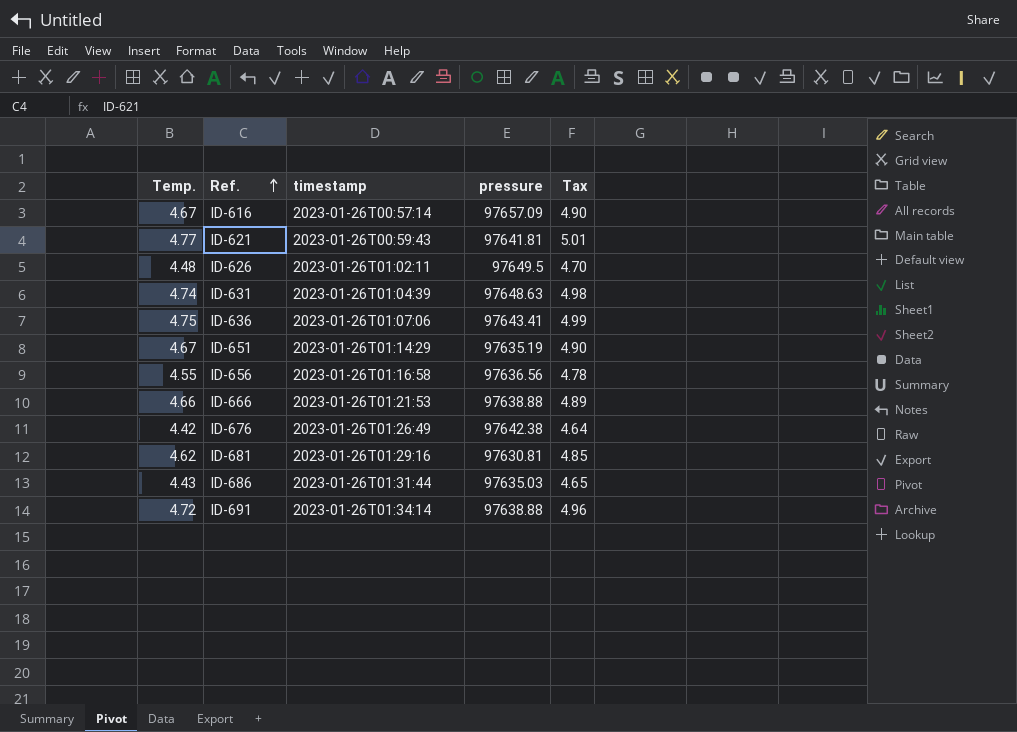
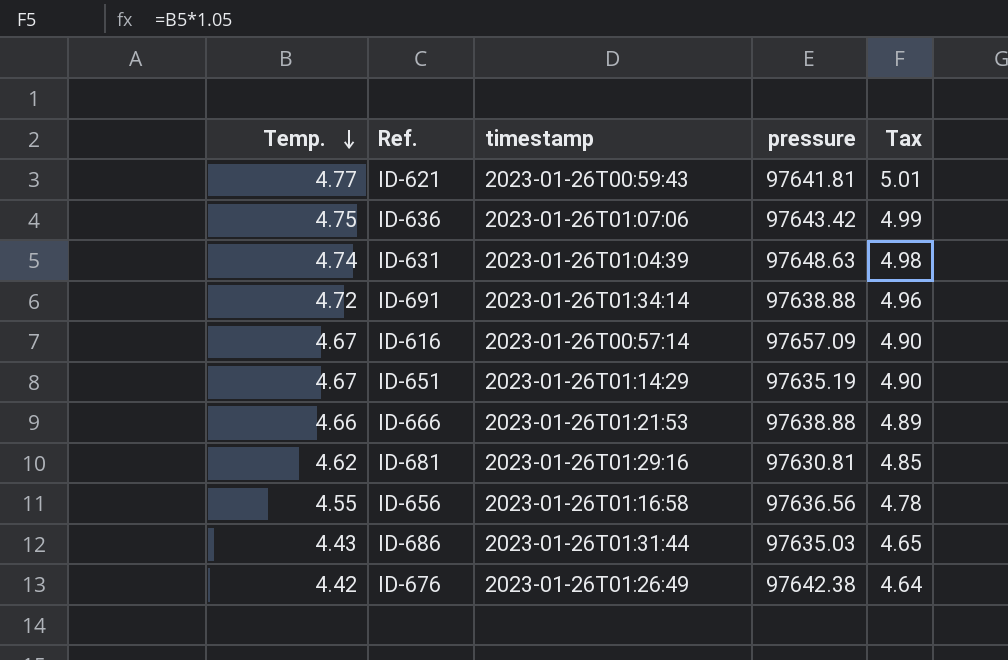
row order: Ref. ascending -> Temp. descending
row ID-626: 4.48 | 2023-01-26T01:02:11 | 97649.5 | 4.70 -> none
ID-636 | pressure: 97643.41 -> 97643.42

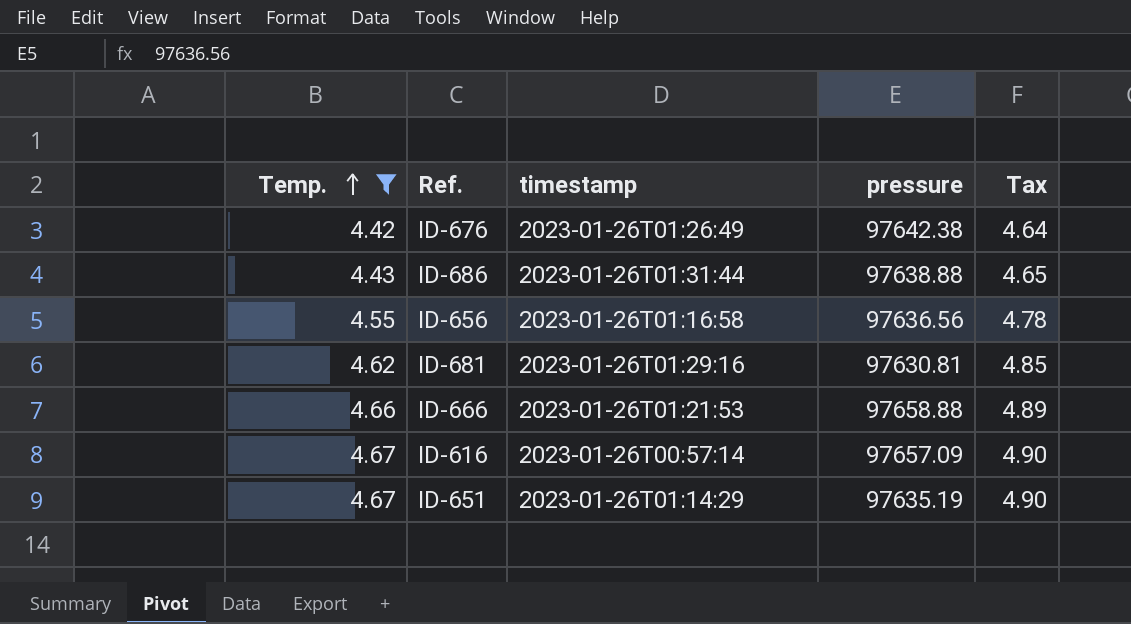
filter: none -> Temp. <= 4.67
row order: Temp. descending -> Temp. ascending
ID-686 | pressure: 97635.03 -> 97638.88
ID-666 | pressure: 97638.88 -> 97658.88

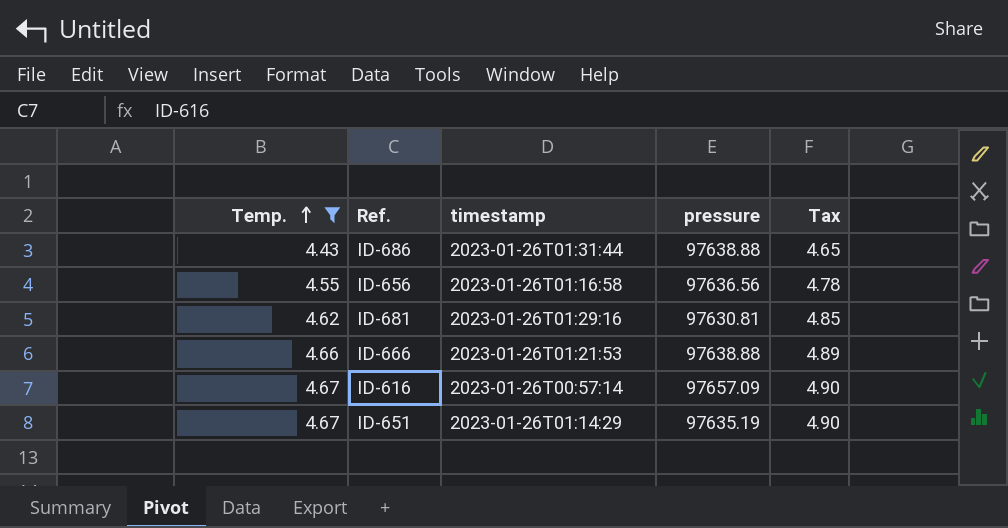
row ID-676: 4.42 | 2023-01-26T01:26:49 | 97642.38 | 4.64 -> none
ID-666 | pressure: 97658.88 -> 97638.88

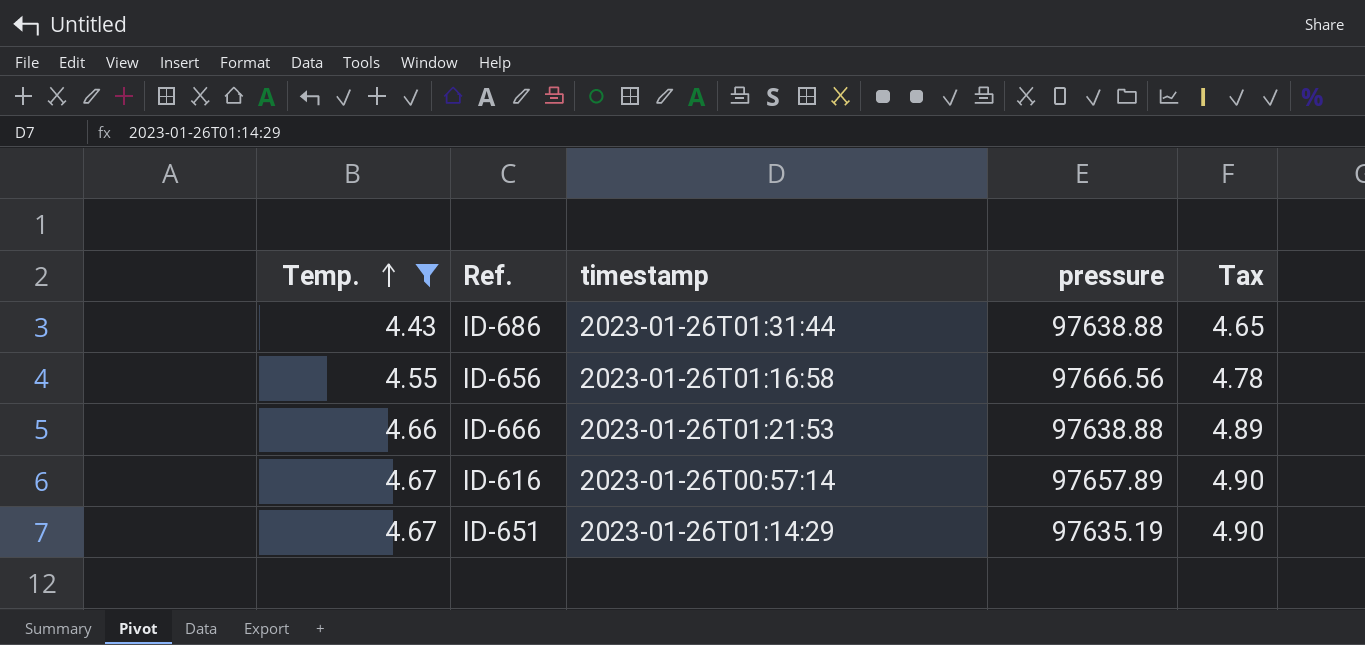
row ID-681: 4.62 | 2023-01-26T01:29:16 | 97630.81 | 4.85 -> none
ID-656 | pressure: 97636.56 -> 97666.56
ID-616 | pressure: 97657.09 -> 97657.89

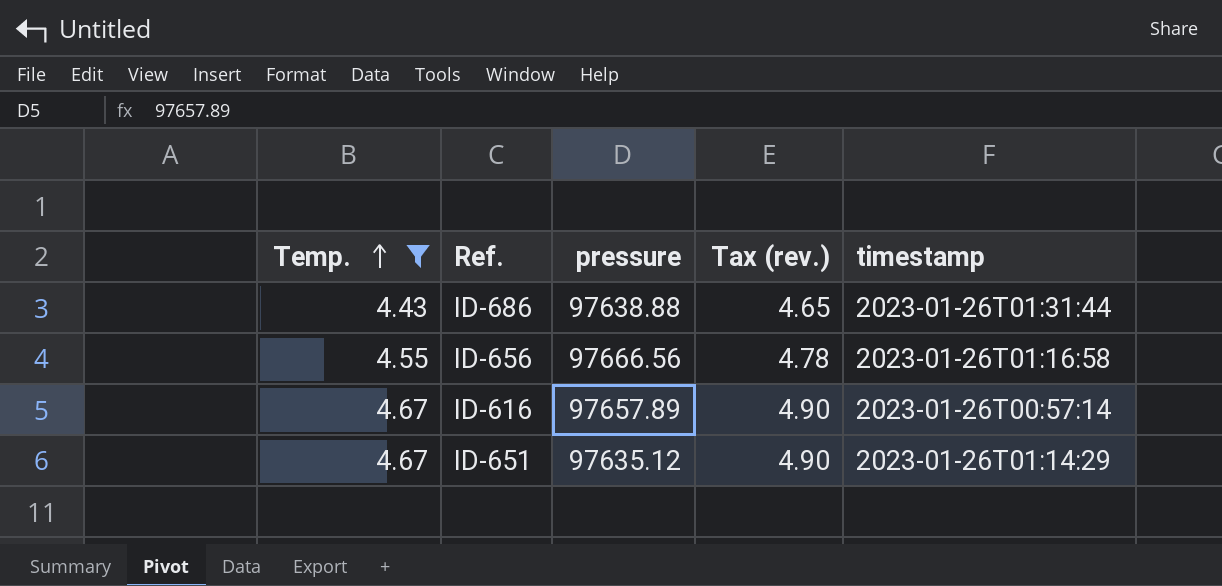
column name: Tax -> Tax (rev.)
column timestamp | position: 3 -> 5
row ID-666: 4.66 | 2023-01-26T01:21:53 | 97638.88 | 4.89 -> none
ID-651 | pressure: 97635.19 -> 97635.12

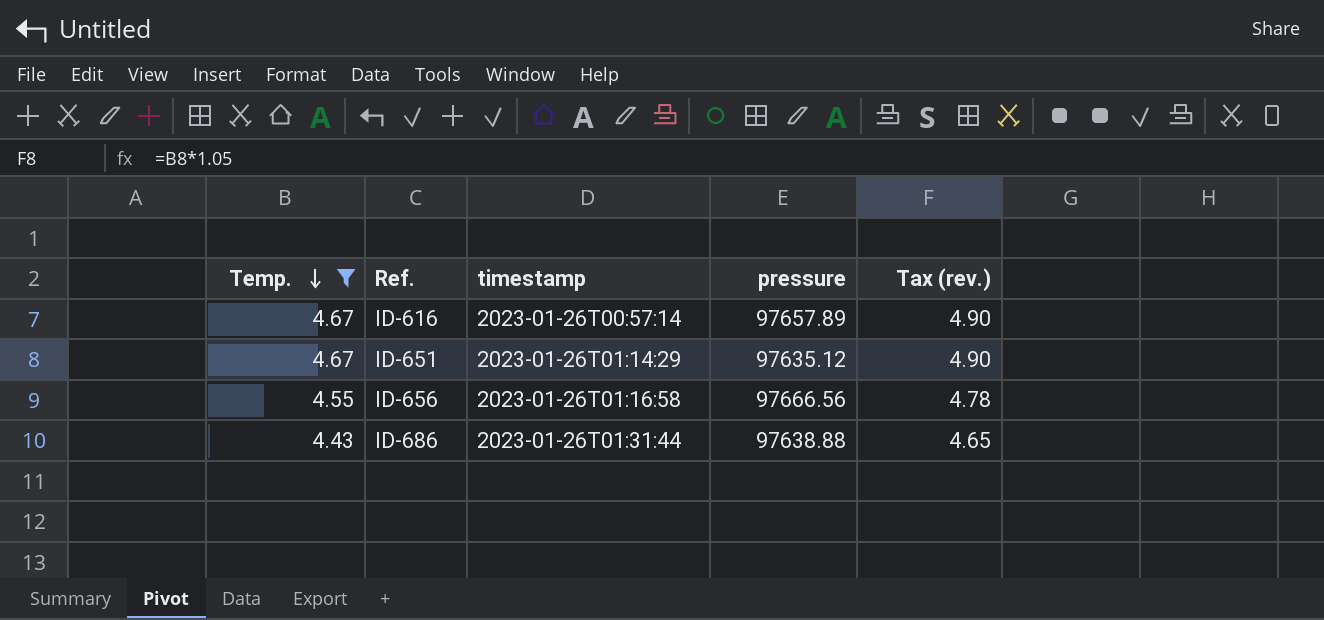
row order: Temp. ascending -> Temp. descending
column timestamp | position: 5 -> 3

